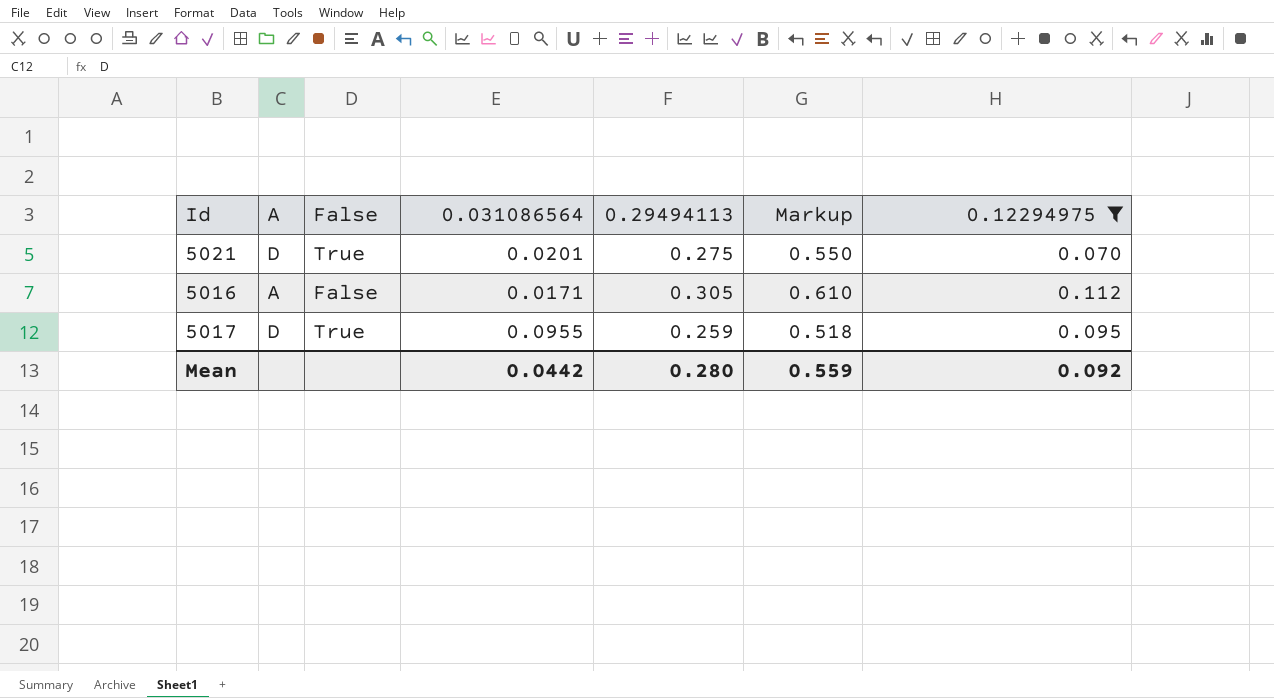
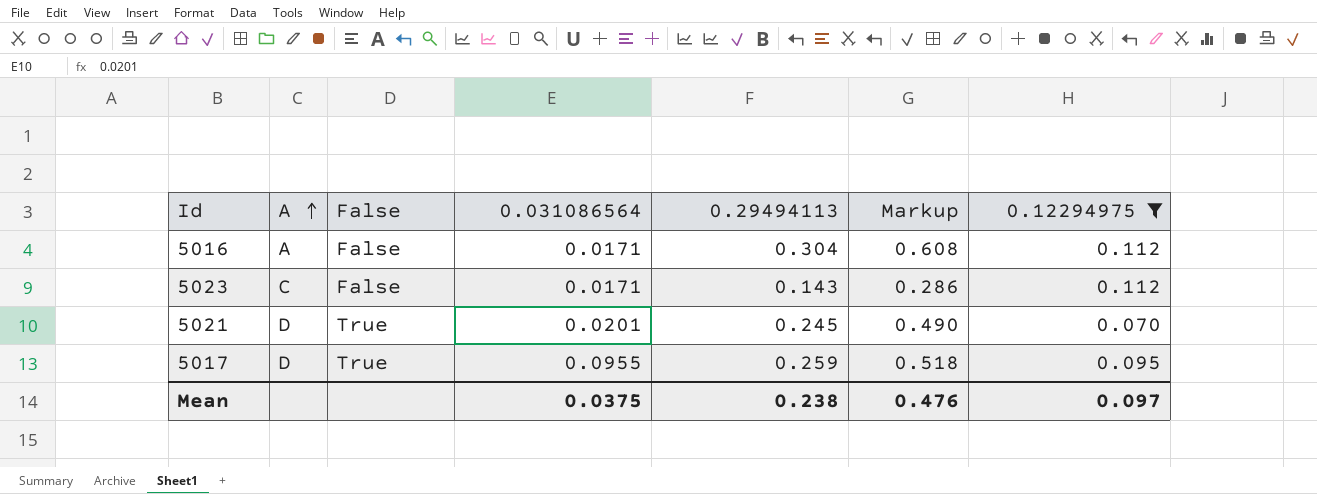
row order: none -> A ascending
5016 | 0.29494113: 0.305 -> 0.304
5016 | Markup: 0.610 -> 0.608
row 5023: none -> C | False | 0.0171 | 0.143 | 0.286 | 0.112
5021 | 0.29494113: 0.275 -> 0.245
5021 | Markup: 0.550 -> 0.490
Mean | 0.031086564: 0.0442 -> 0.0375
Mean | 0.29494113: 0.280 -> 0.238
Mean | Markup: 0.559 -> 0.476
Mean | 0.12294975: 0.092 -> 0.097

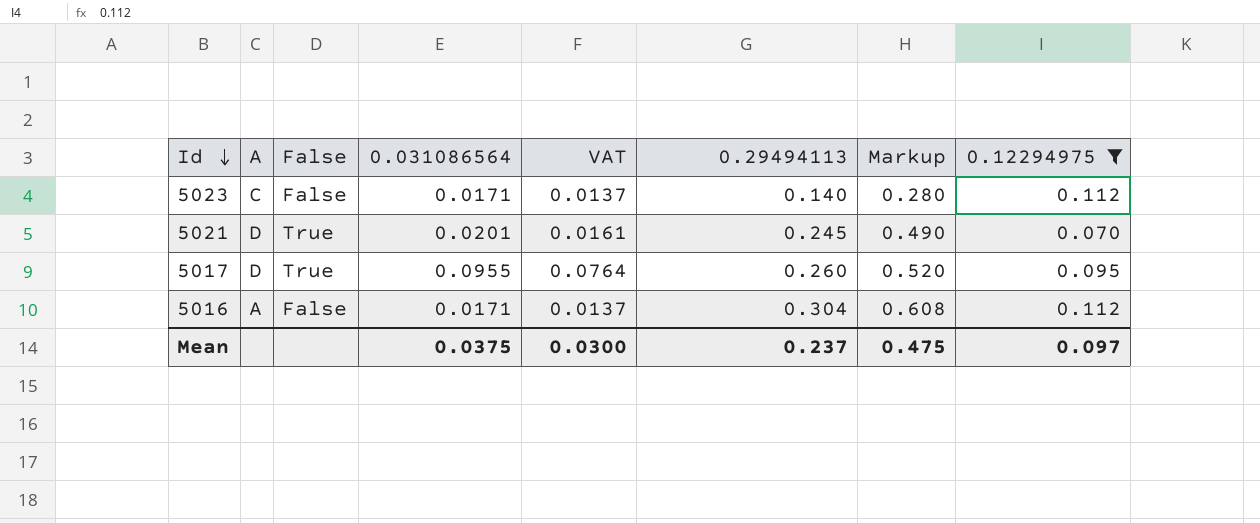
row order: A ascending -> Id descending
column VAT | formula: none -> [0.031086564] * 0.8
5023 | 0.29494113: 0.143 -> 0.140
5023 | Markup: 0.286 -> 0.280
5017 | 0.29494113: 0.259 -> 0.260
5017 | Markup: 0.518 -> 0.520
Mean | 0.29494113: 0.238 -> 0.237
Mean | Markup: 0.476 -> 0.475

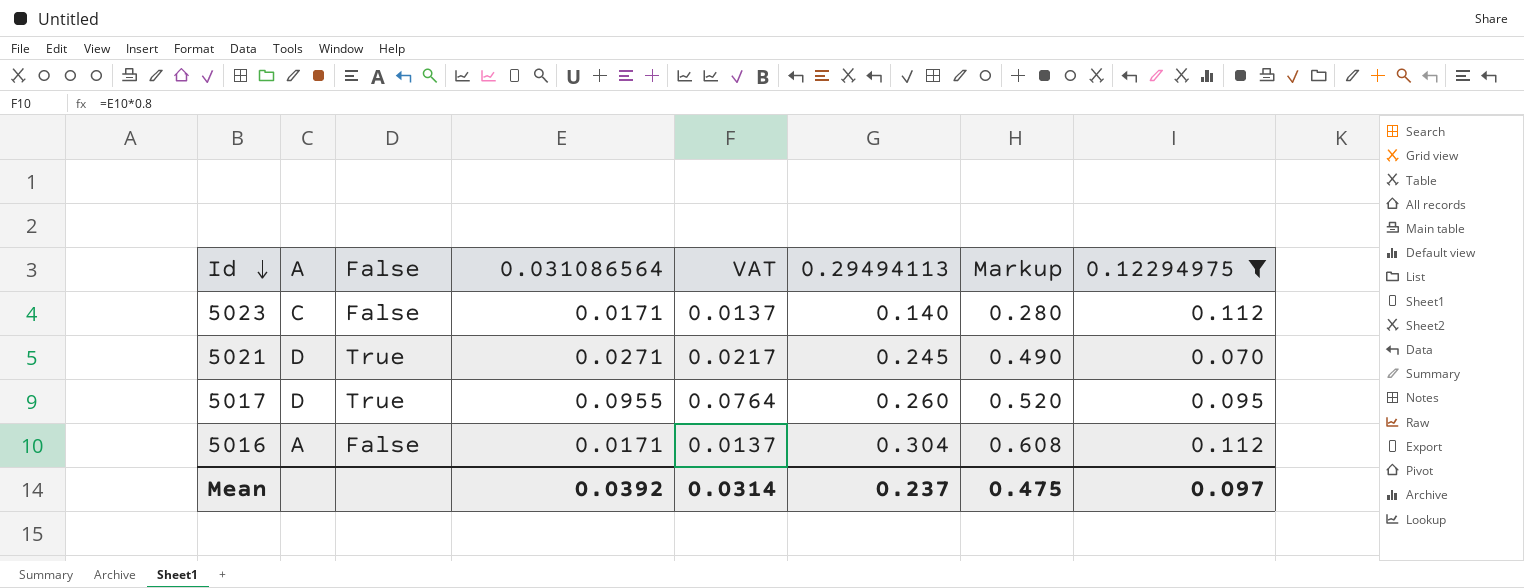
5021 | 0.031086564: 0.0201 -> 0.0271
5021 | VAT: 0.0161 -> 0.0217
Mean | 0.031086564: 0.0375 -> 0.0392
Mean | VAT: 0.0300 -> 0.0314

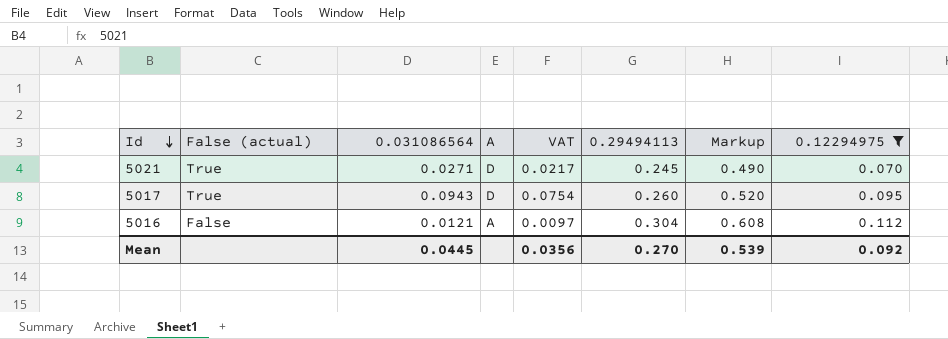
column name: False -> False (actual)
column A | position: 2 -> 4
row 5023: C | False | 0.0171 | 0.0137 | 0.140 | 0.280 | 0.112 -> none
5017 | 0.031086564: 0.0955 -> 0.0943
5017 | VAT: 0.0764 -> 0.0754
5016 | 0.031086564: 0.0171 -> 0.0121
5016 | VAT: 0.0137 -> 0.0097
Mean | 0.031086564: 0.0392 -> 0.0445
Mean | VAT: 0.0314 -> 0.0356
Mean | 0.29494113: 0.237 -> 0.270
Mean | Markup: 0.475 -> 0.539
Mean | 0.12294975: 0.097 -> 0.092

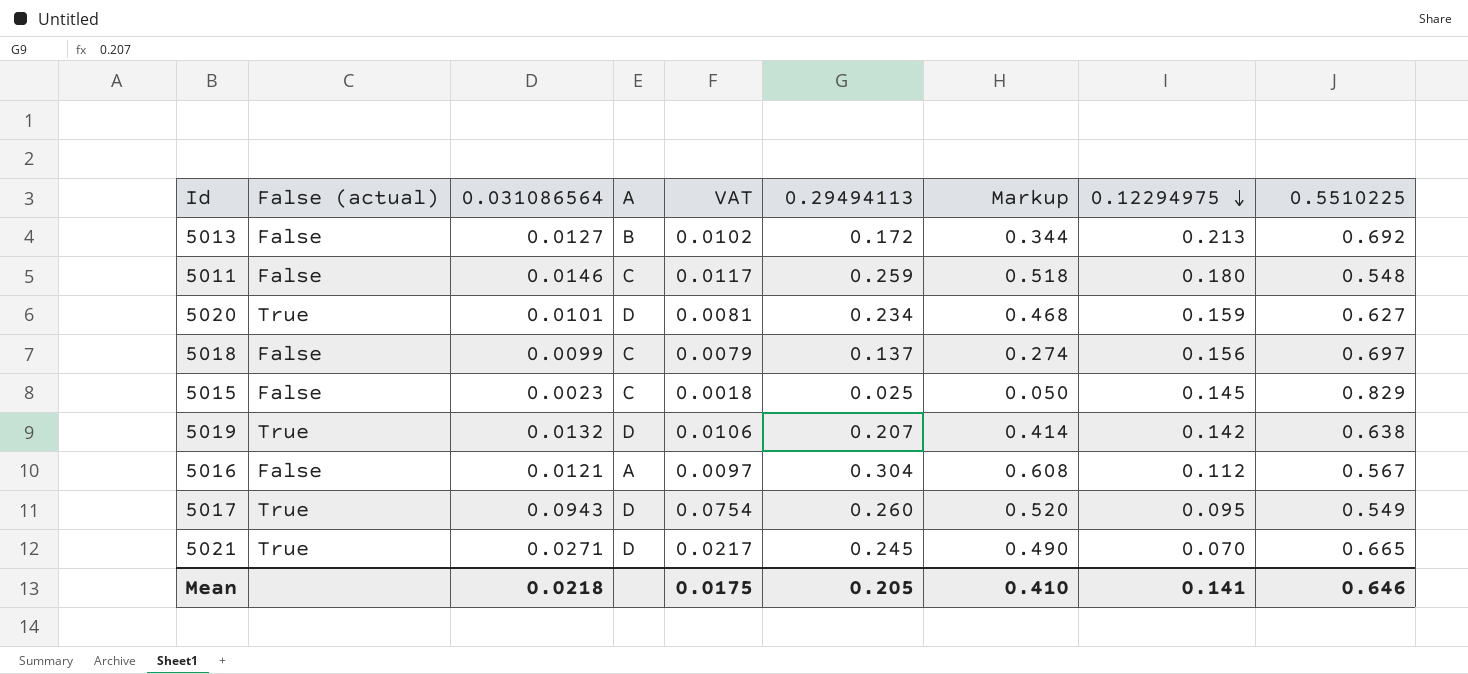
filter: 0.12294975 <= 0.112 -> none
row order: Id descending -> 0.12294975 descending
column 0.5510225 | position: none -> 9
Mean | 0.031086564: 0.0445 -> 0.0218
Mean | VAT: 0.0356 -> 0.0175
Mean | 0.29494113: 0.270 -> 0.205
Mean | Markup: 0.539 -> 0.410
Mean | 0.12294975: 0.092 -> 0.141

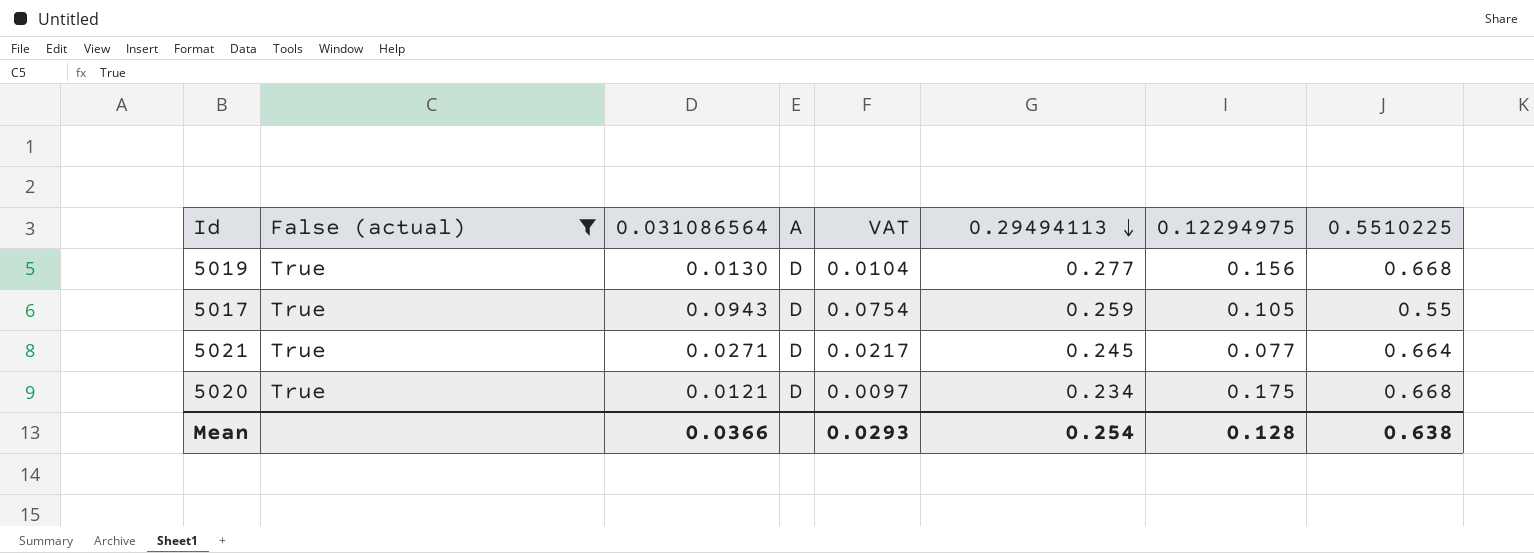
filter: none -> False (actual) = True
row order: 0.12294975 descending -> 0.29494113 descending
column Markup | formula: [0.29494113] * 2 -> none
5019 | 0.031086564: 0.0132 -> 0.0130
5019 | VAT: 0.0106 -> 0.0104
5019 | 0.29494113: 0.207 -> 0.277
5019 | 0.12294975: 0.142 -> 0.156
5019 | 0.5510225: 0.638 -> 0.668
5017 | 0.29494113: 0.260 -> 0.259
5017 | 0.12294975: 0.095 -> 0.105
5017 | 0.5510225: 0.549 -> 0.55
5021 | 0.12294975: 0.070 -> 0.077
5021 | 0.5510225: 0.665 -> 0.664
5020 | 0.031086564: 0.0101 -> 0.0121
5020 | VAT: 0.0081 -> 0.0097
5020 | 0.12294975: 0.159 -> 0.175
5020 | 0.5510225: 0.627 -> 0.668
Mean | 0.031086564: 0.0218 -> 0.0366
Mean | VAT: 0.0175 -> 0.0293
Mean | 0.29494113: 0.205 -> 0.254
Mean | 0.12294975: 0.141 -> 0.128
Mean | 0.5510225: 0.646 -> 0.638

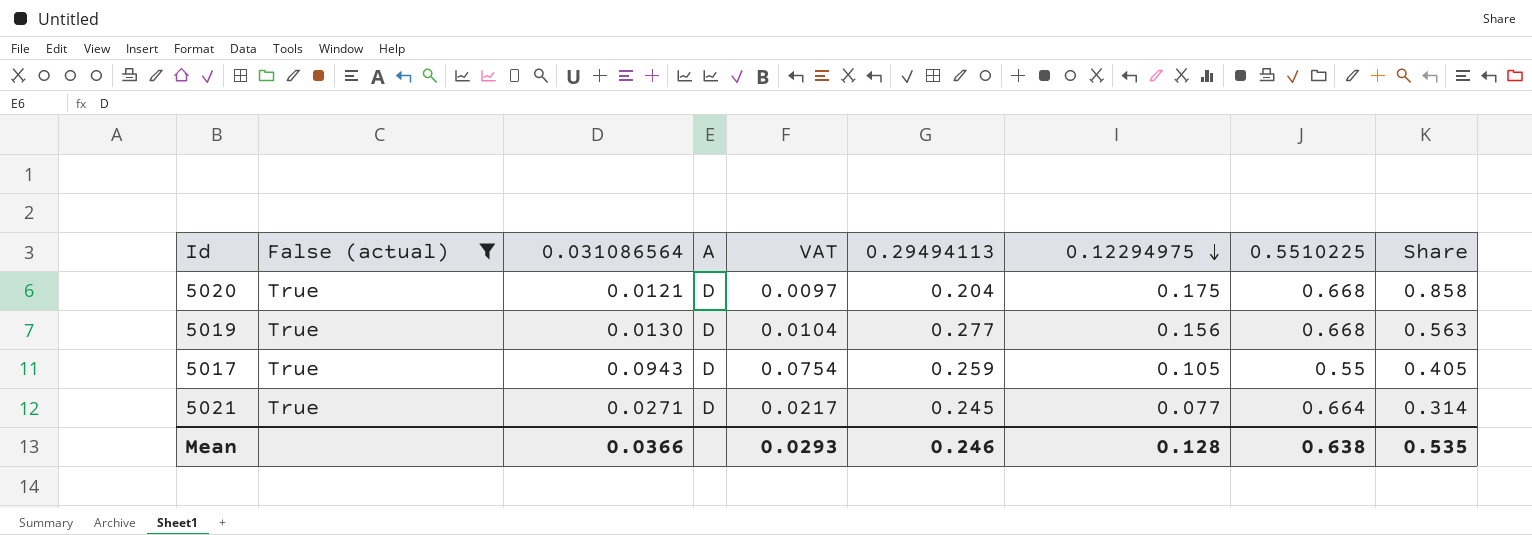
row order: 0.29494113 descending -> 0.12294975 descending
column Share | formula: none -> [0.12294975] / [0.29494113]
5020 | 0.29494113: 0.234 -> 0.204
Mean | 0.29494113: 0.254 -> 0.246

